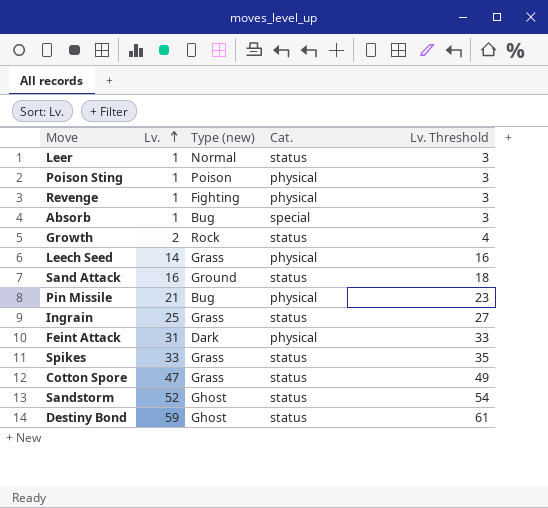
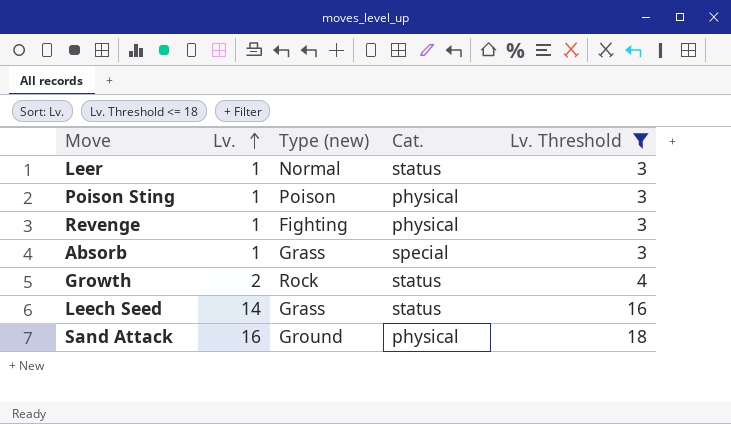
filter: none -> Lv. Threshold <= 18
Absorb | Type (new): Bug -> Grass
Leech Seed | Cat.: physical -> status
Sand Attack | Cat.: status -> physical

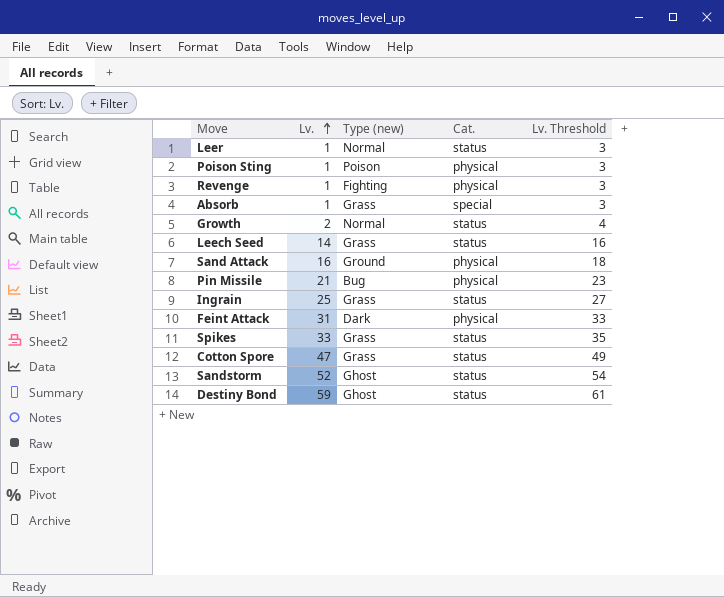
filter: Lv. Threshold <= 18 -> none
Growth | Type (new): Rock -> Normal

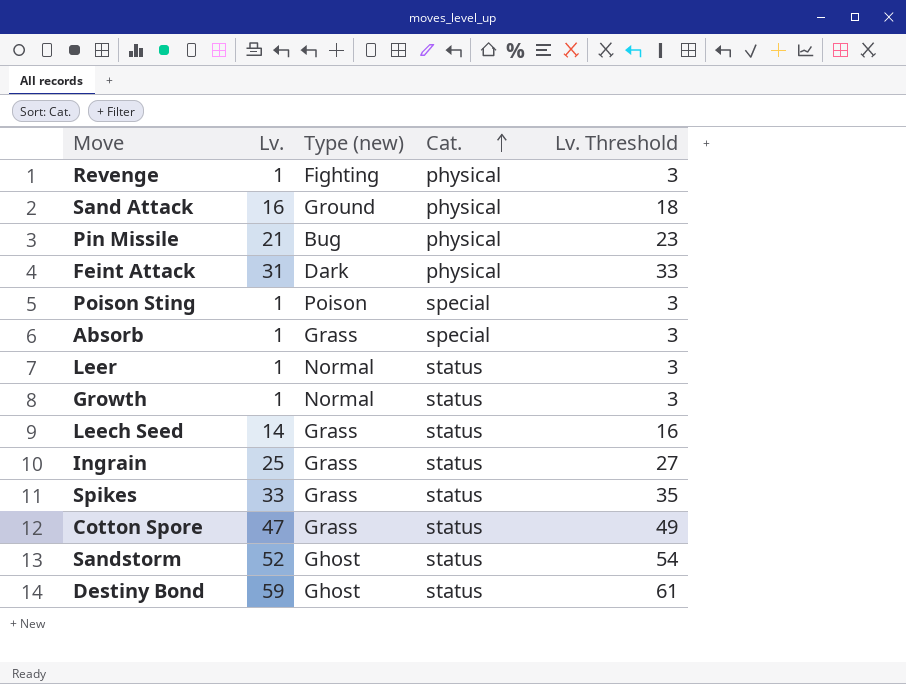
row order: Lv. ascending -> Cat. ascending
Poison Sting | Cat.: physical -> special
Growth | Lv.: 2 -> 1
Growth | Lv. Threshold: 4 -> 3

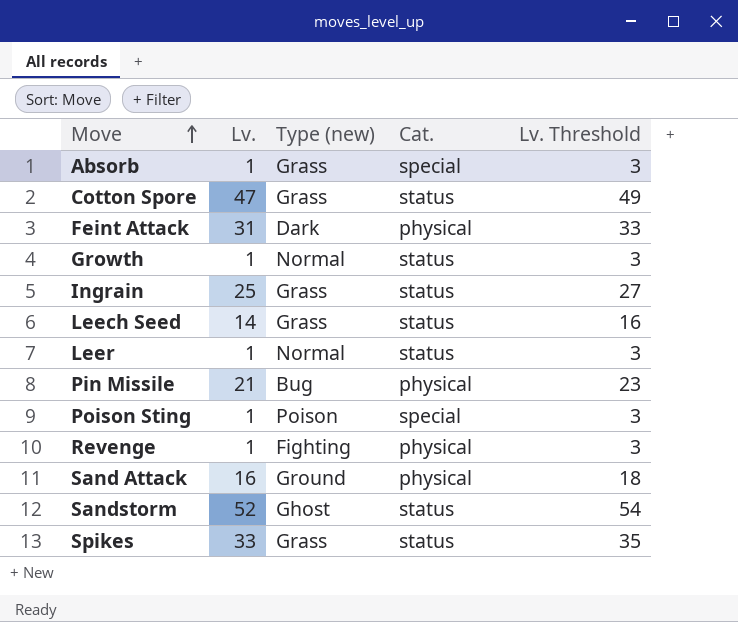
row order: Cat. ascending -> Move ascending
row Destiny Bond: 59 | Ghost | status | 61 -> none

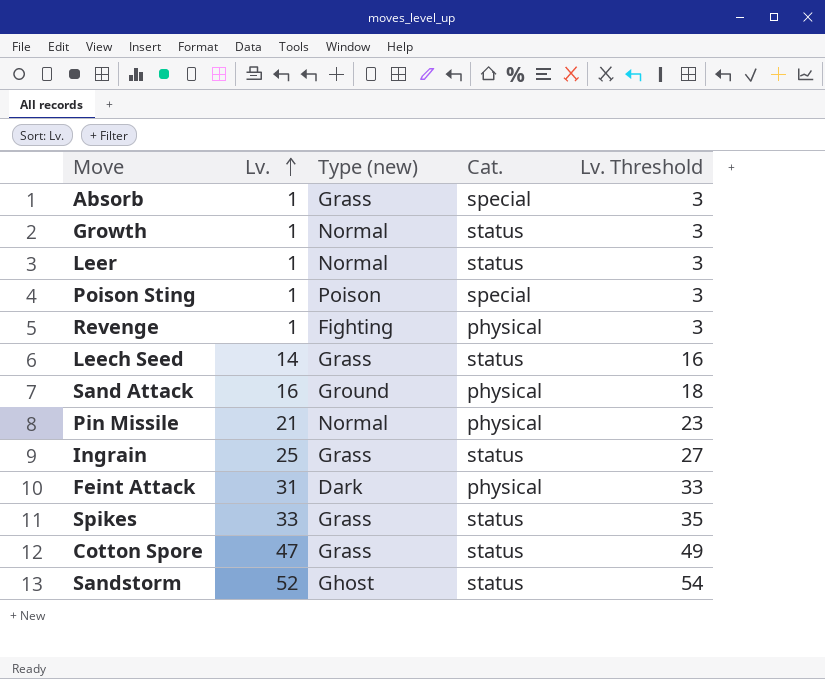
row order: Move ascending -> Lv. ascending
Pin Missile | Type (new): Bug -> Normal

